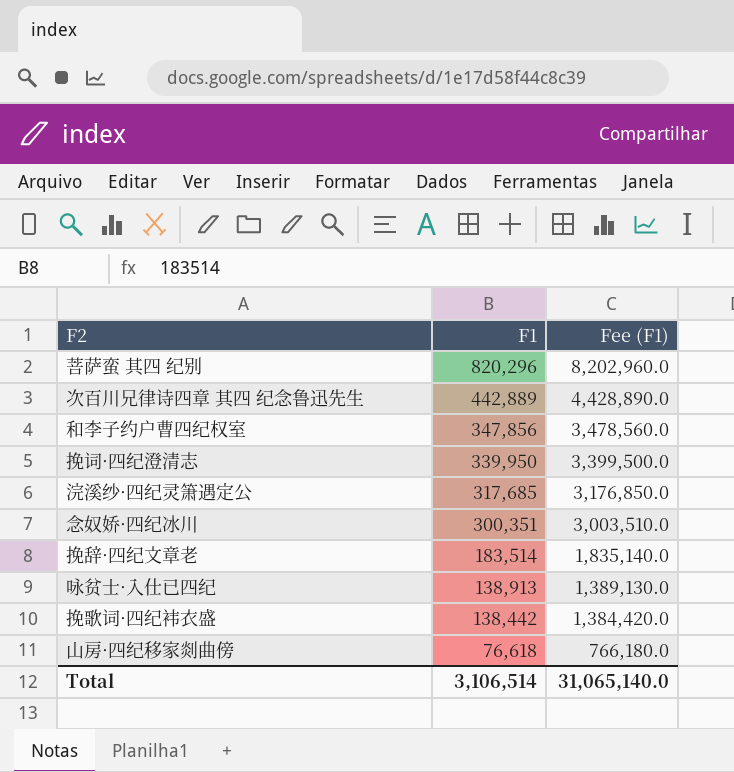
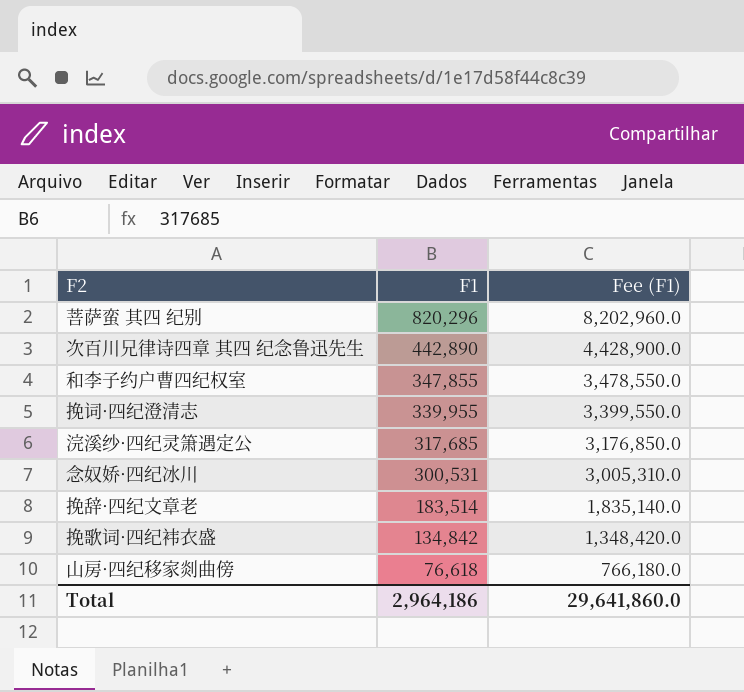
row 咏贫士·入仕已四纪: 138,913 | 1,389,130.0 -> none
次百川兄律诗四章 其四 纪念鲁迅先生 | F1: 442,889 -> 442,890
次百川兄律诗四章 其四 纪念鲁迅先生 | Fee (F1): 4,428,890.0 -> 4,428,900.0
和李子约户曹四纪权室 | F1: 347,856 -> 347,855
和李子约户曹四纪权室 | Fee (F1): 3,478,560.0 -> 3,478,550.0
挽词·四纪澄清志 | F1: 339,950 -> 339,955
挽词·四纪澄清志 | Fee (F1): 3,399,500.0 -> 3,399,550.0
念奴娇·四纪冰川 | F1: 300,351 -> 300,531
念奴娇·四纪冰川 | Fee (F1): 3,003,510.0 -> 3,005,310.0
挽歌词·四纪袆衣盛 | F1: 138,442 -> 134,842
挽歌词·四纪袆衣盛 | Fee (F1): 1,384,420.0 -> 1,348,420.0
Total | F1: 3,106,514 -> 2,964,186
Total | Fee (F1): 31,065,140.0 -> 29,641,860.0

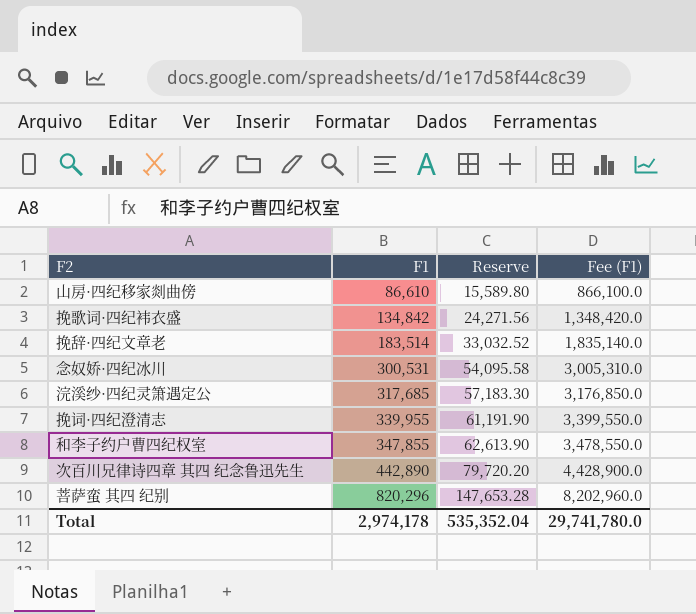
row order: F1 descending -> F1 ascending
column Reserve | formula: none -> [F1] * 0.18
山房·四纪移家剡曲傍 | F1: 76,618 -> 86,610
山房·四纪移家剡曲傍 | Fee (F1): 766,180.0 -> 866,100.0
Total | F1: 2,964,186 -> 2,974,178
Total | Fee (F1): 29,641,860.0 -> 29,741,780.0

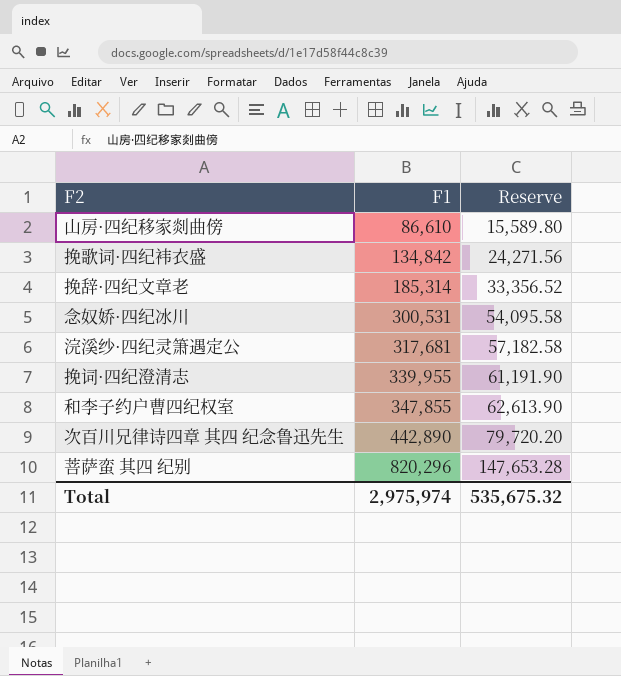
column Fee (F1) | formula: [F1] * 10 -> none
挽辞·四纪文章老 | F1: 183,514 -> 185,314
挽辞·四纪文章老 | Reserve: 33,032.52 -> 33,356.52
浣溪纱·四纪灵箫遇定公 | F1: 317,685 -> 317,681
浣溪纱·四纪灵箫遇定公 | Reserve: 57,183.30 -> 57,182.58
Total | F1: 2,974,178 -> 2,975,974
Total | Reserve: 535,352.04 -> 535,675.32

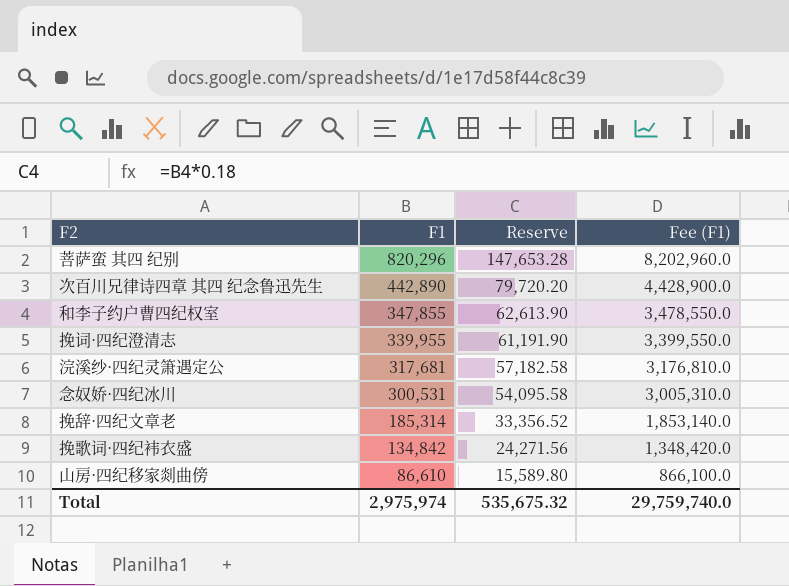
row order: F1 ascending -> F1 descending
column Fee (F1) | formula: none -> [F1] * 10

